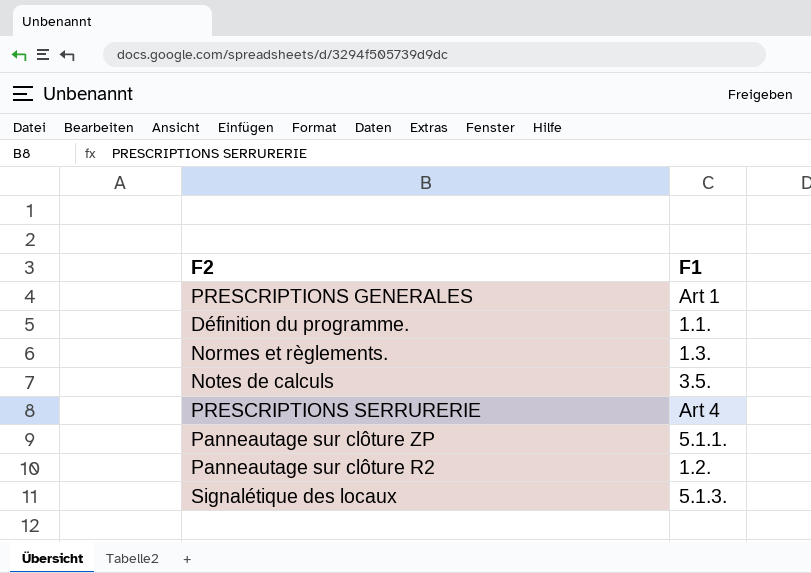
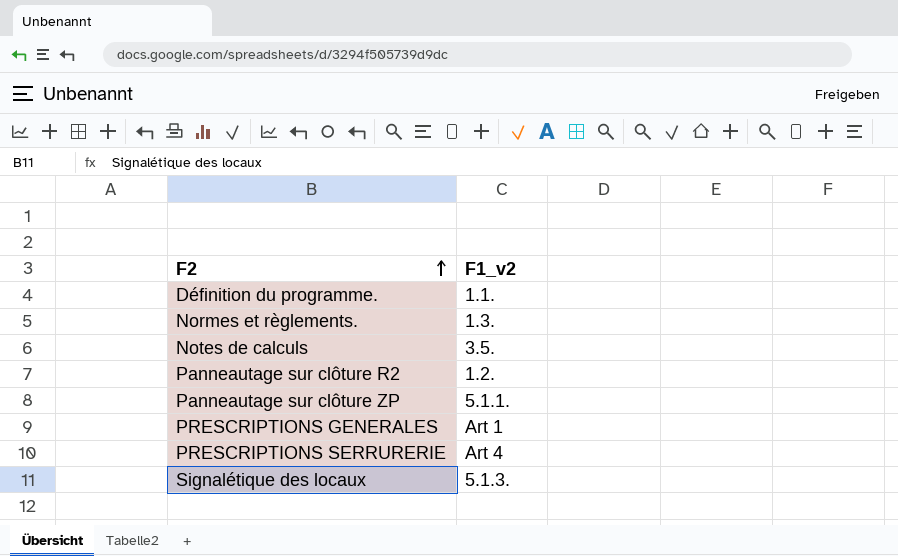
row order: none -> F2 ascending
column name: F1 -> F1_v2

